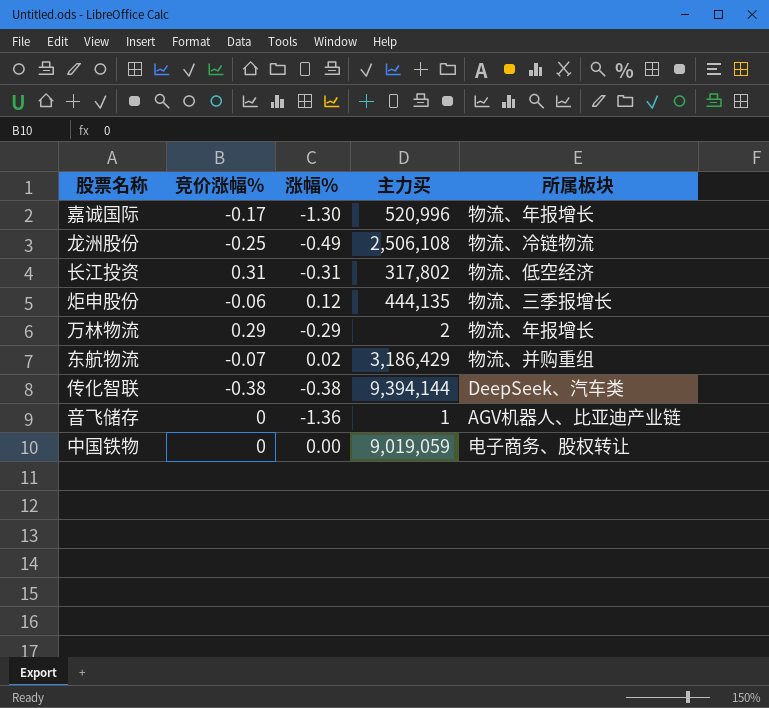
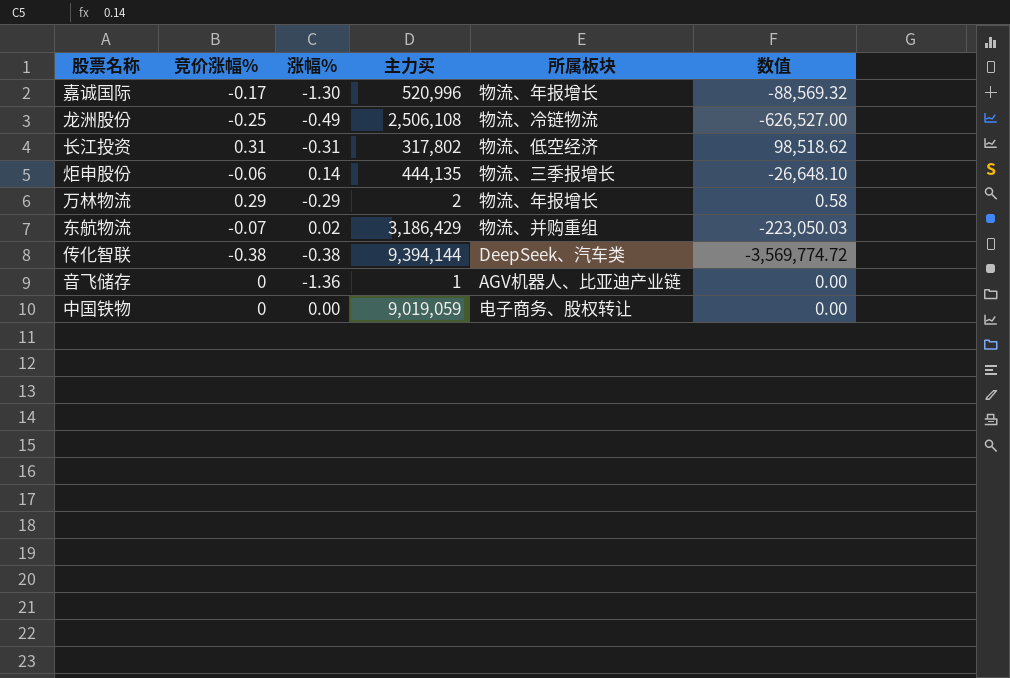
column 数值 | formula: none -> [竞价涨幅%] * [主力买]
炬申股份 | 涨幅%: 0.12 -> 0.14

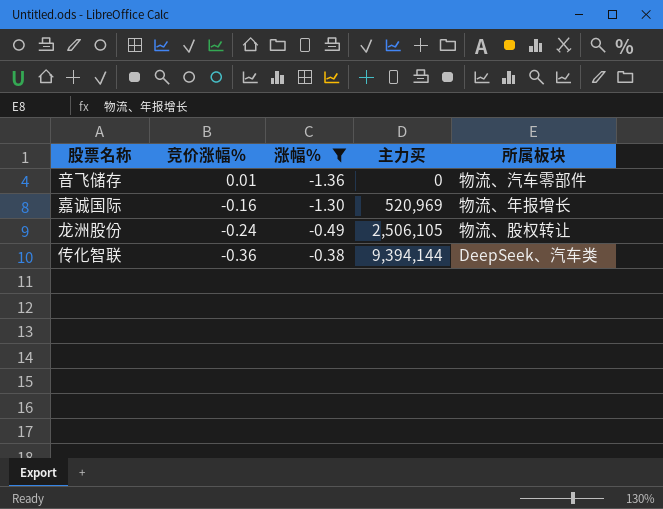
filter: none -> 涨幅% <= -0.38
row order: none -> 竞价涨幅% descending
column 数值 | formula: [竞价涨幅%] * [主力买] -> none
音飞储存 | 竞价涨幅%: 0 -> 0.01
音飞储存 | 主力买: 1 -> 0
音飞储存 | 所属板块: AGV机器人、比亚迪产业链 -> 物流、汽车零部件
嘉诚国际 | 竞价涨幅%: -0.17 -> -0.16
嘉诚国际 | 主力买: 520,996 -> 520,969
龙洲股份 | 竞价涨幅%: -0.25 -> -0.24
龙洲股份 | 主力买: 2,506,108 -> 2,506,105
龙洲股份 | 所属板块: 物流、冷链物流 -> 物流、股权转让
传化智联 | 竞价涨幅%: -0.38 -> -0.36

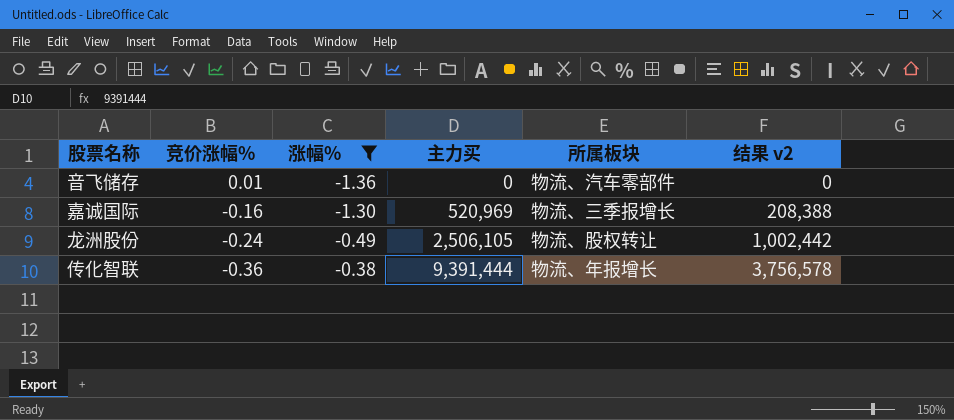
column 结果 v2 | formula: none -> [主力买] * 0.4
嘉诚国际 | 所属板块: 物流、年报增长 -> 物流、三季报增长
传化智联 | 主力买: 9,394,144 -> 9,391,444
传化智联 | 所属板块: DeepSeek、汽车类 -> 物流、年报增长

